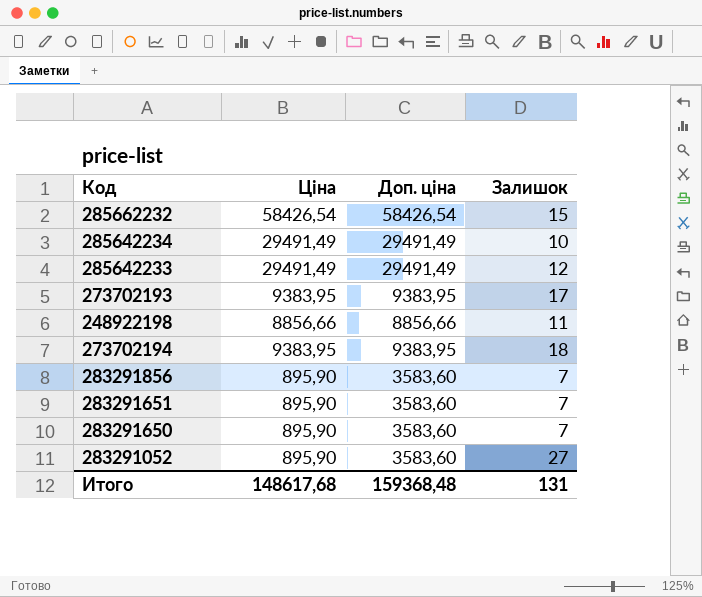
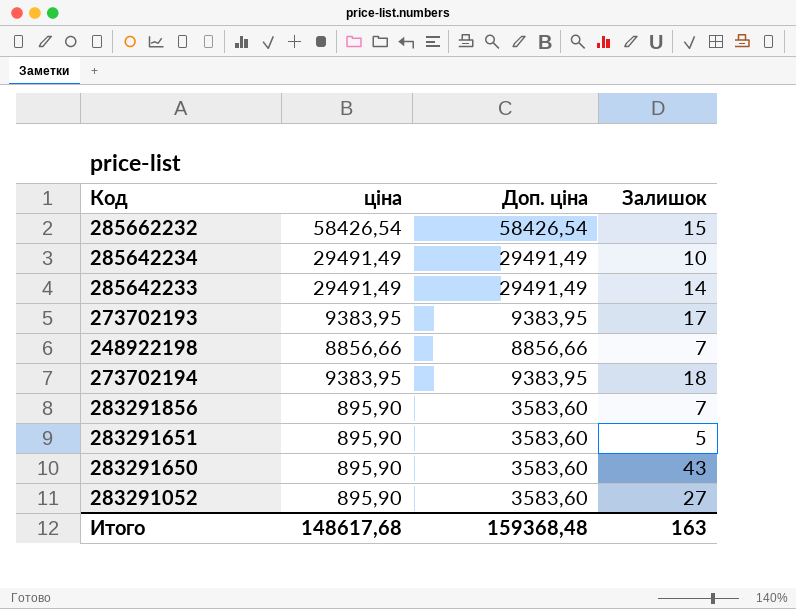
column name: Ціна -> ціна
285642233 | Залишок: 12 -> 14
248922198 | Залишок: 11 -> 7
283291651 | Залишок: 7 -> 5
283291650 | Залишок: 7 -> 43
Итого | Залишок: 131 -> 163

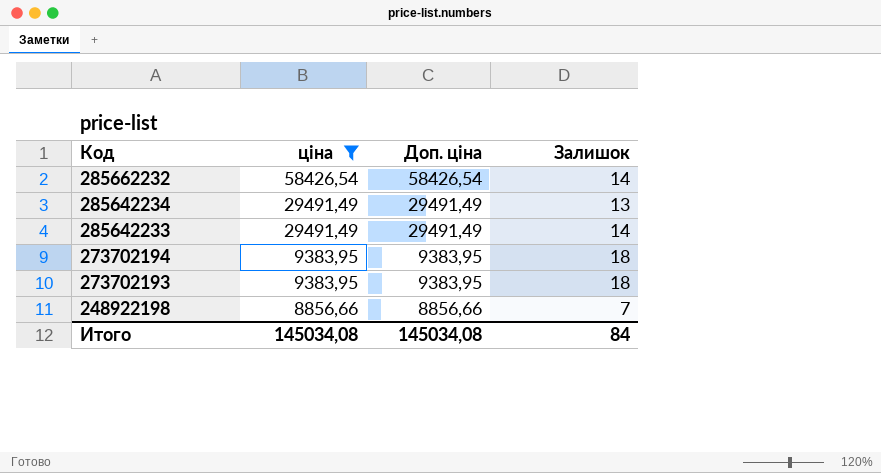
filter: none -> ціна != 895,90
row order: none -> Код descending
285662232 | Залишок: 15 -> 14
285642234 | Залишок: 10 -> 13
273702193 | Залишок: 17 -> 18
Итого | ціна: 148617,68 -> 145034,08
Итого | Доп. ціна: 159368,48 -> 145034,08
Итого | Залишок: 163 -> 84

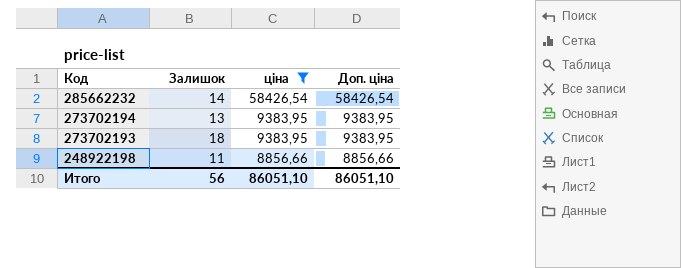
column Залишок | position: 4 -> 2
row 285642234: 29491,49 | 29491,49 | 13 -> none
row 285642233: 29491,49 | 29491,49 | 14 -> none
273702194 | Залишок: 18 -> 13
248922198 | Залишок: 7 -> 11
Итого | Залишок: 84 -> 56
Итого | ціна: 145034,08 -> 86051,10
Итого | Доп. ціна: 145034,08 -> 86051,10

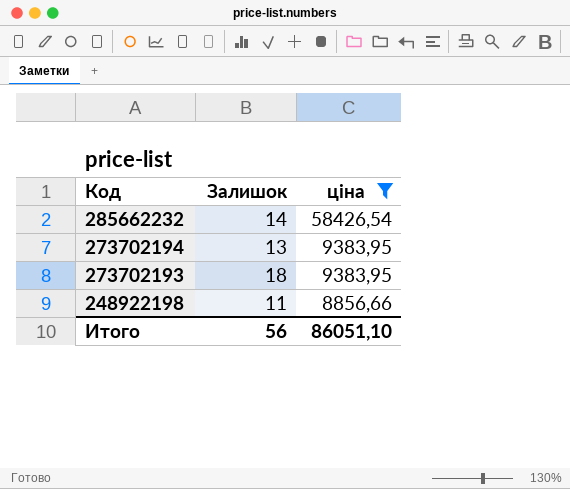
column Доп. ціна | position: 4 -> none

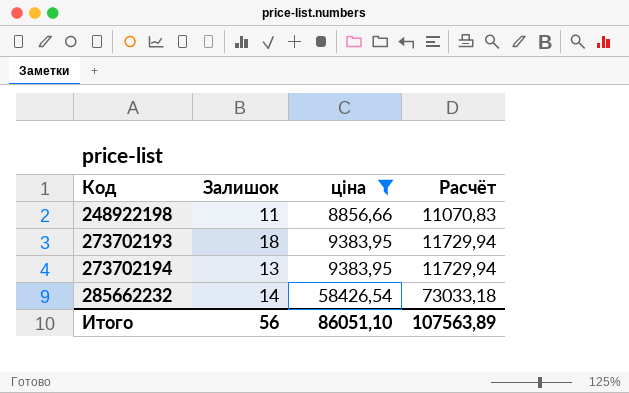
row order: Код descending -> Код ascending
column Расчёт | formula: none -> [ціна] * 1,25

